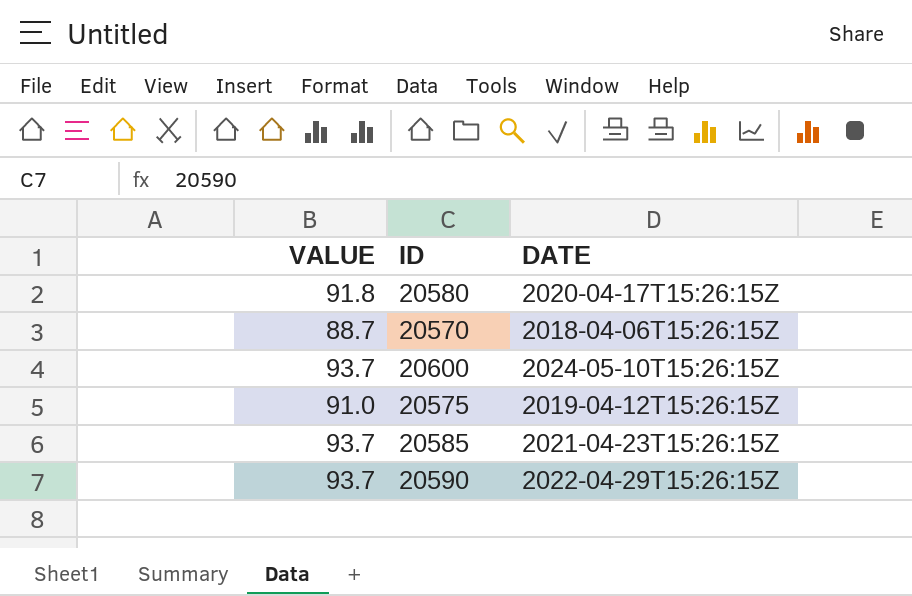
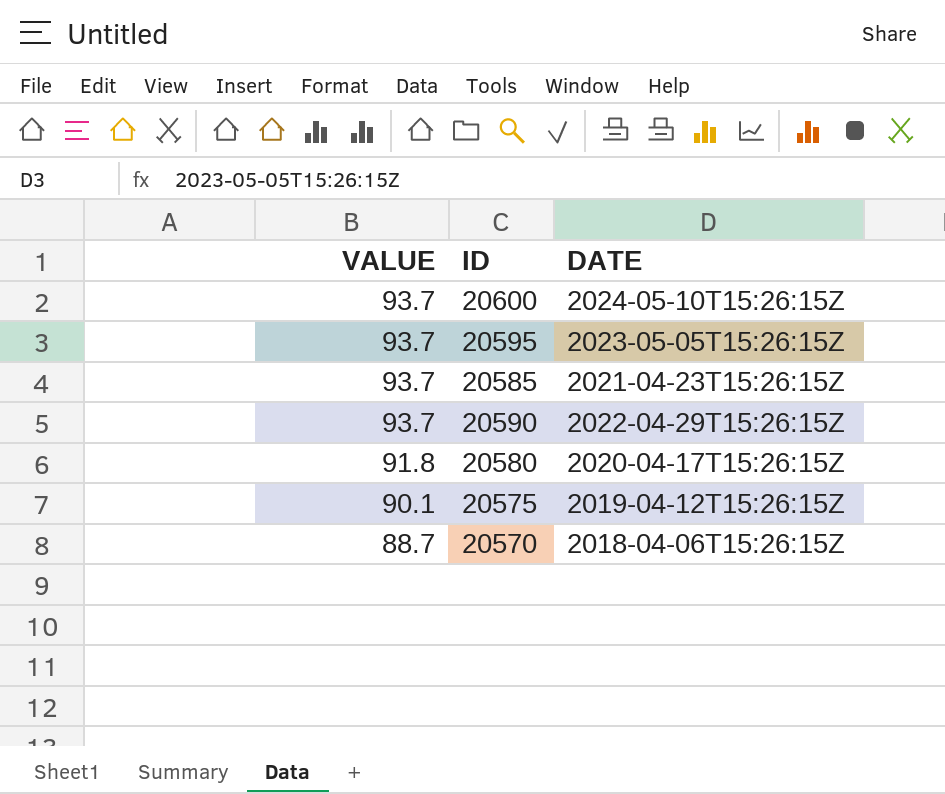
row order: none -> VALUE descending
row 20595: none -> 93.7 | 2023-05-05T15:26:15Z
20575 | VALUE: 91.0 -> 90.1

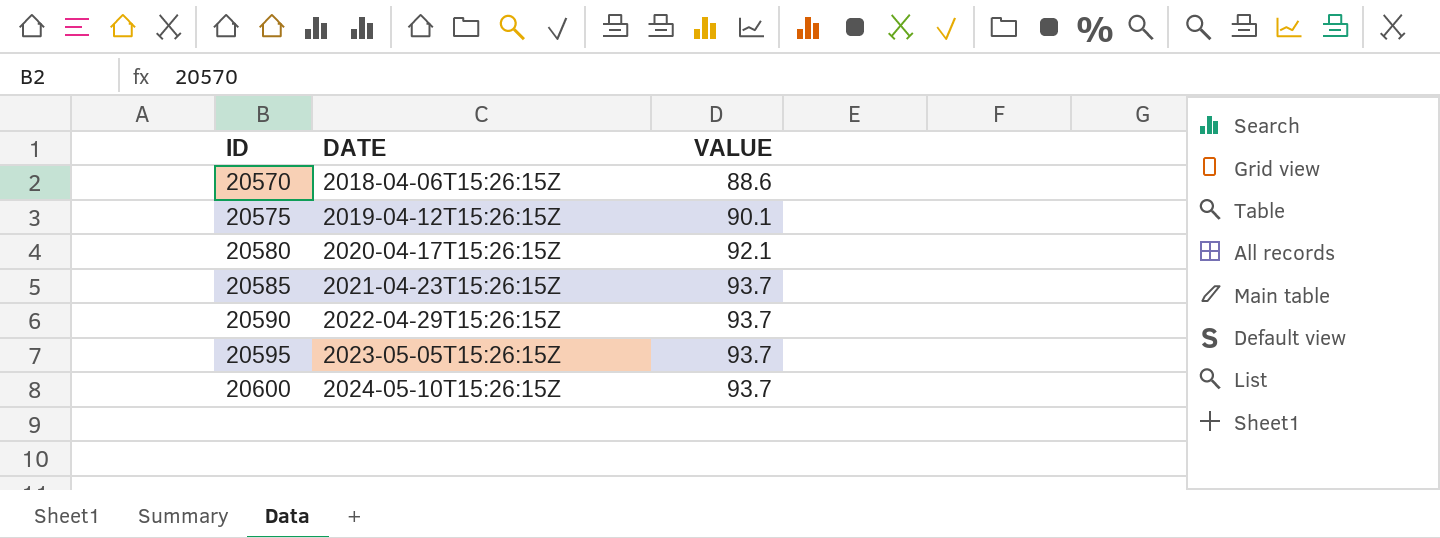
row order: VALUE descending -> ID ascending
column VALUE | position: 1 -> 3
20570 | VALUE: 88.7 -> 88.6
20580 | VALUE: 91.8 -> 92.1

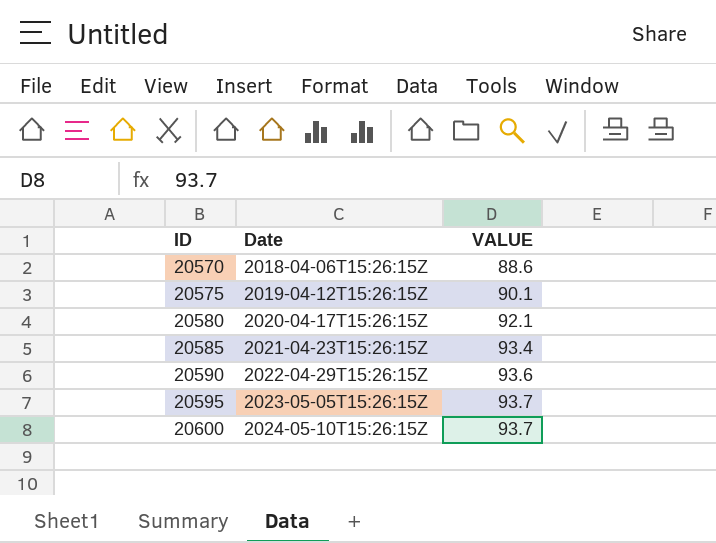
column name: DATE -> Date
20585 | VALUE: 93.7 -> 93.4
20590 | VALUE: 93.7 -> 93.6

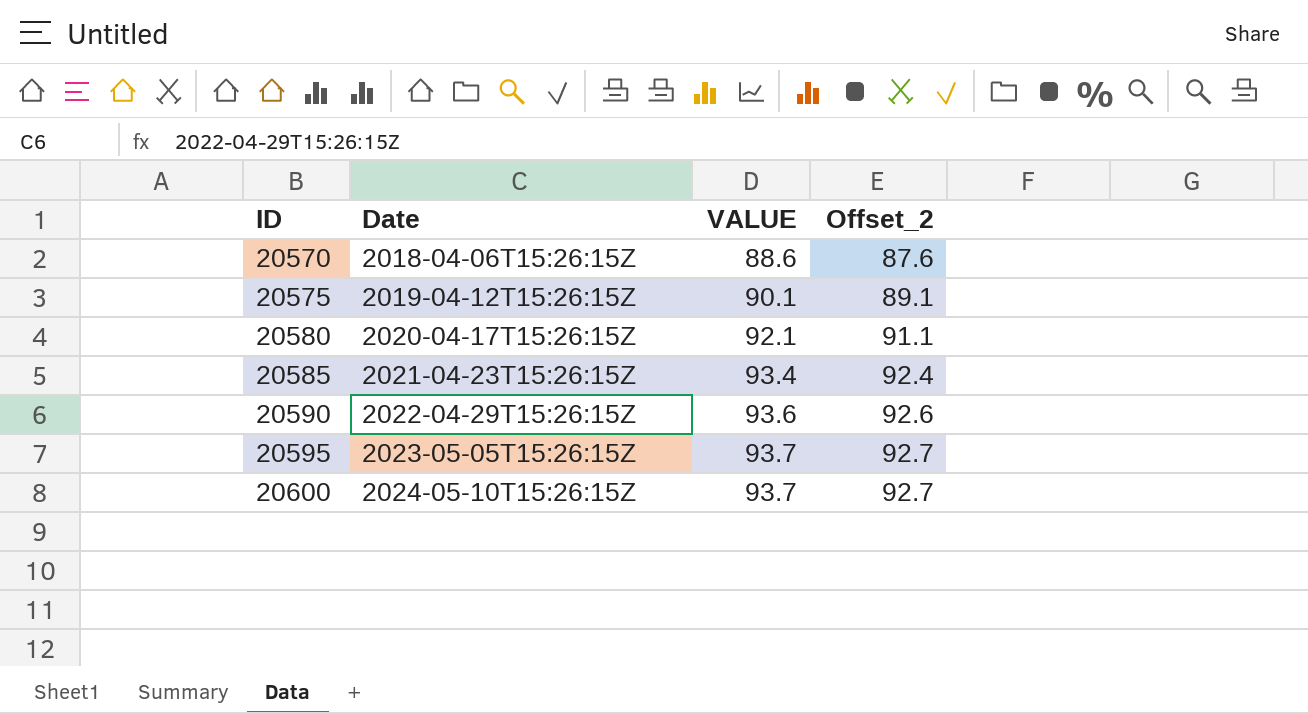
column Offset_2 | formula: none -> [VALUE] - 1

